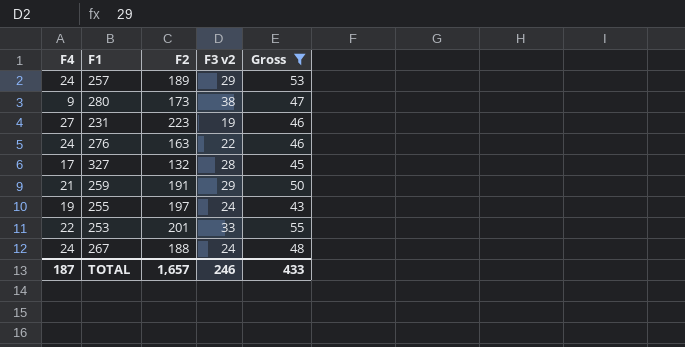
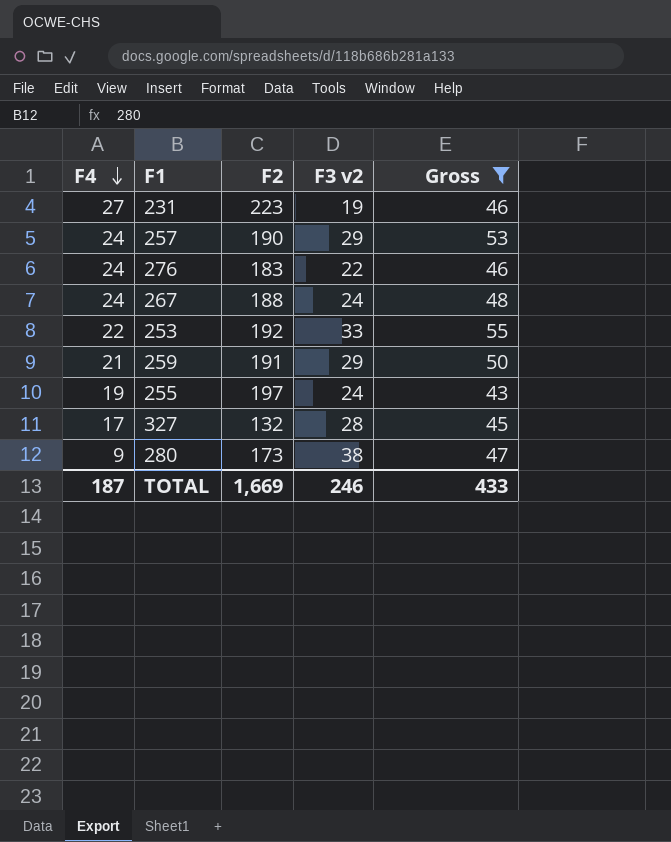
row order: none -> F4 descending
257 | F2: 189 -> 190
276 | F2: 163 -> 183
253 | F2: 201 -> 192
TOTAL | F2: 1,657 -> 1,669

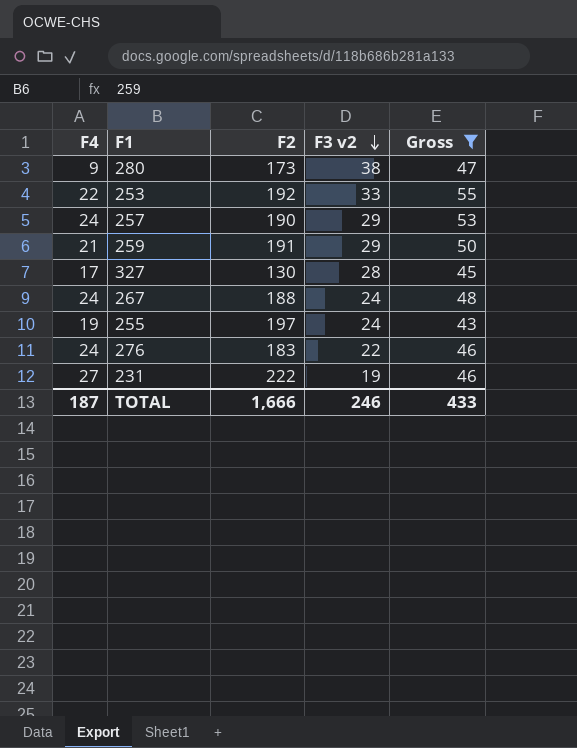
row order: F4 descending -> F3 v2 descending
327 | F2: 132 -> 130
231 | F2: 223 -> 222
TOTAL | F2: 1,669 -> 1,666

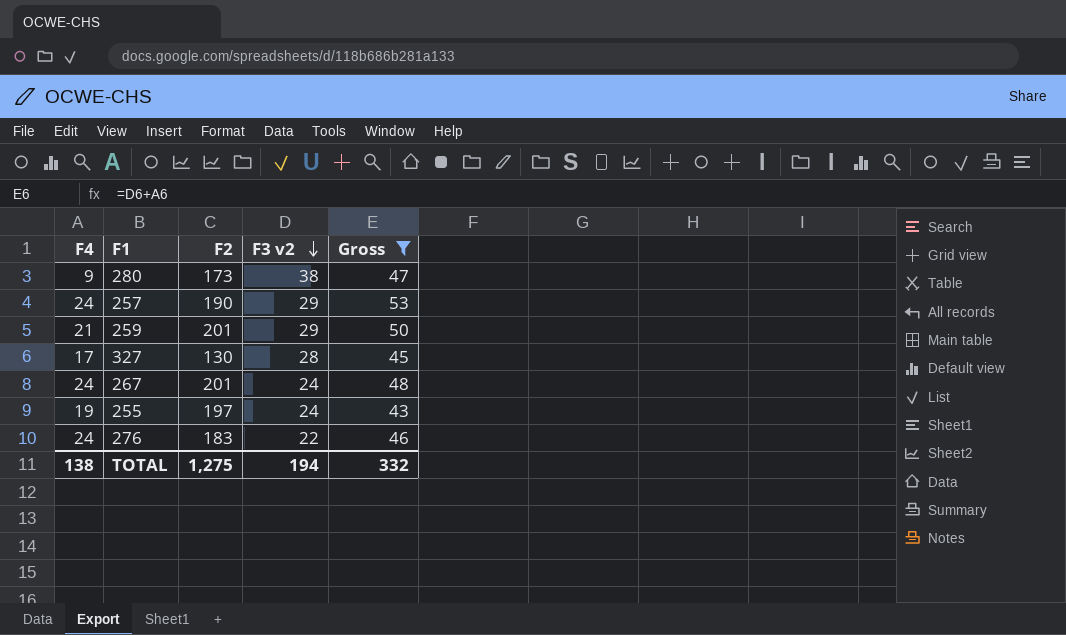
row 253: 22 | 192 | 33 | 55 -> none
row 231: 27 | 222 | 19 | 46 -> none
259 | F2: 191 -> 201
267 | F2: 188 -> 201
TOTAL | F4: 187 -> 138
TOTAL | F2: 1,666 -> 1,275
TOTAL | F3 v2: 246 -> 194
TOTAL | Gross: 433 -> 332

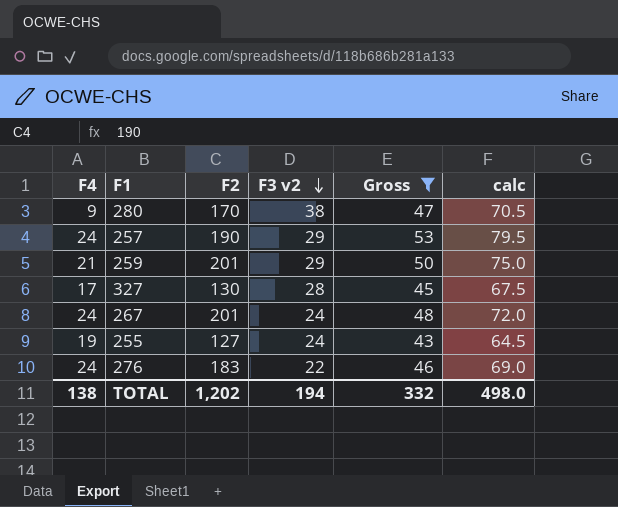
column calc | formula: none -> [Gross] * 1.5
280 | F2: 173 -> 170
255 | F2: 197 -> 127
TOTAL | F2: 1,275 -> 1,202

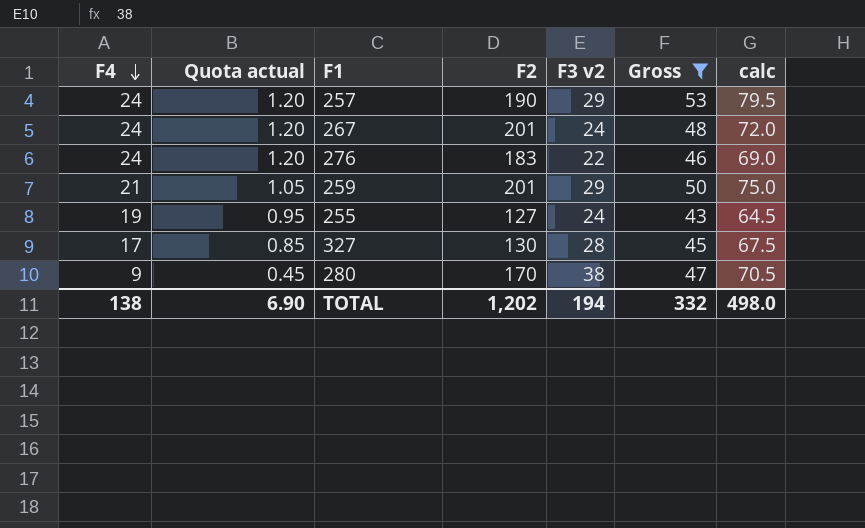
row order: F3 v2 descending -> F4 descending
column Quota actual | formula: none -> [F4] * 0.05

